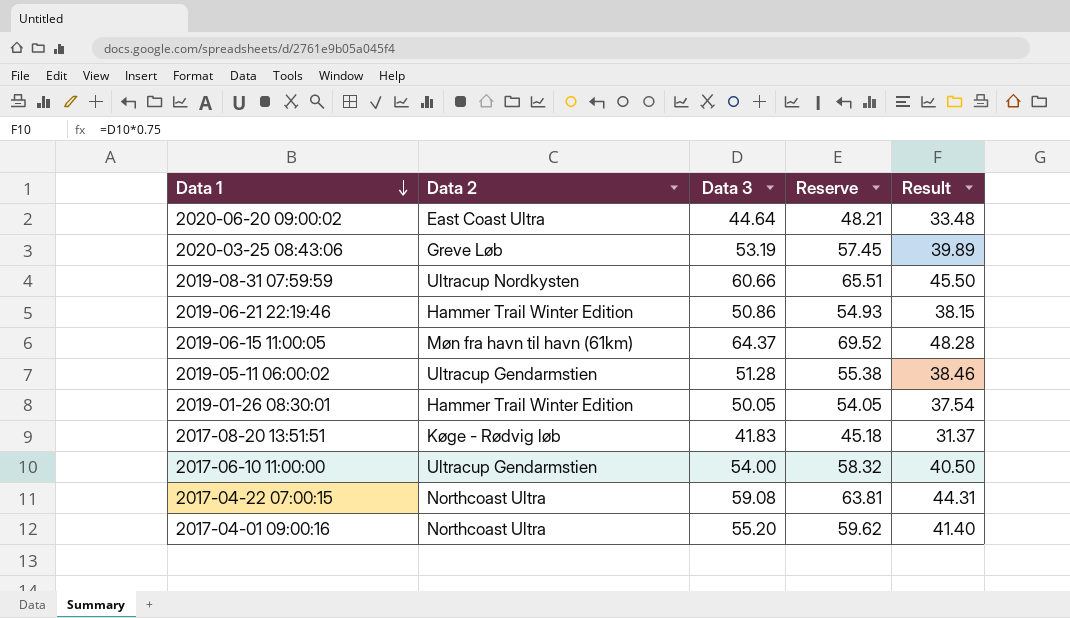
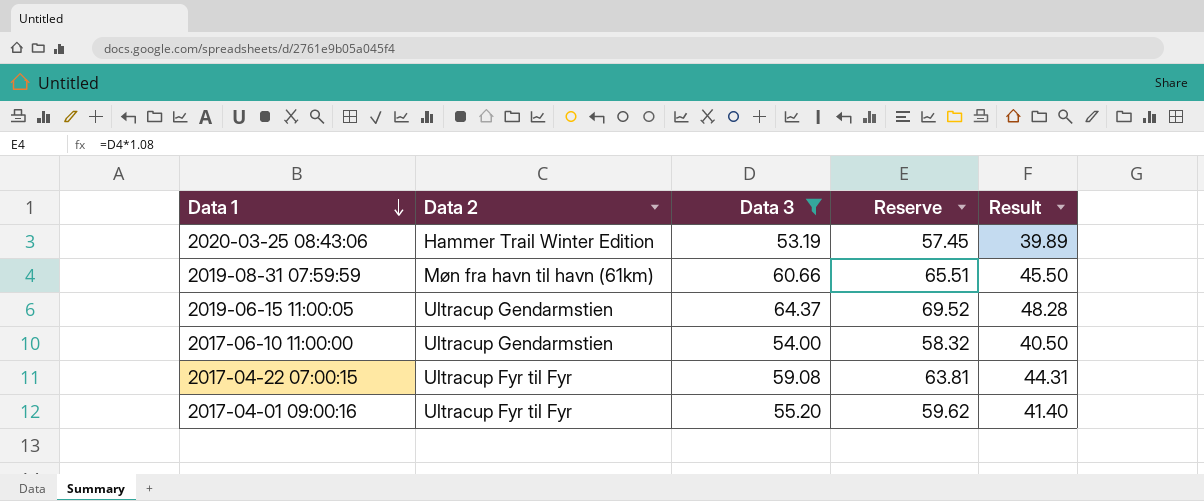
filter: none -> Data 3 >= 53.19
2020-03-25 08:43:06 | Data 2: Greve Løb -> Hammer Trail Winter Edition
2019-08-31 07:59:59 | Data 2: Ultracup Nordkysten -> Møn fra havn til havn (61km)
2019-06-15 11:00:05 | Data 2: Møn fra havn til havn (61km) -> Ultracup Gendarmstien
2017-04-22 07:00:15 | Data 2: Northcoast Ultra -> Ultracup Fyr til Fyr
2017-04-01 09:00:16 | Data 2: Northcoast Ultra -> Ultracup Fyr til Fyr

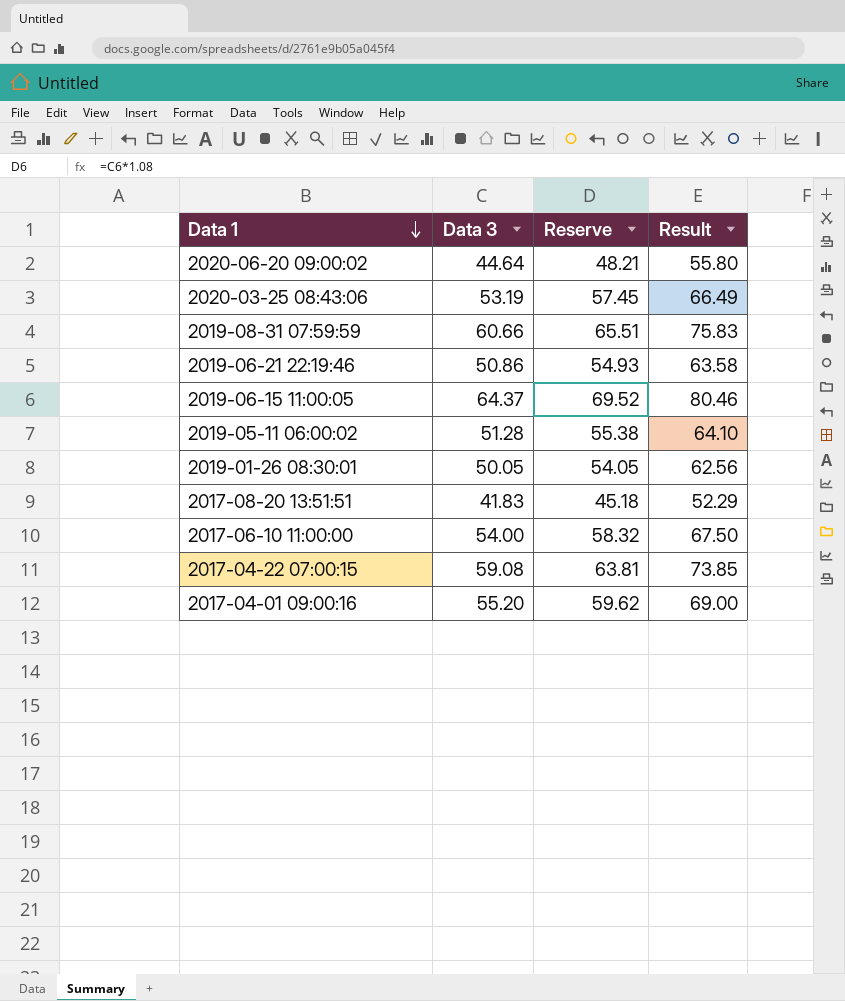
filter: Data 3 >= 53.19 -> none
column Data 2 | position: 2 -> none
column Result | formula: [Data 3] * 0.75 -> [Data 3] * 1.25

